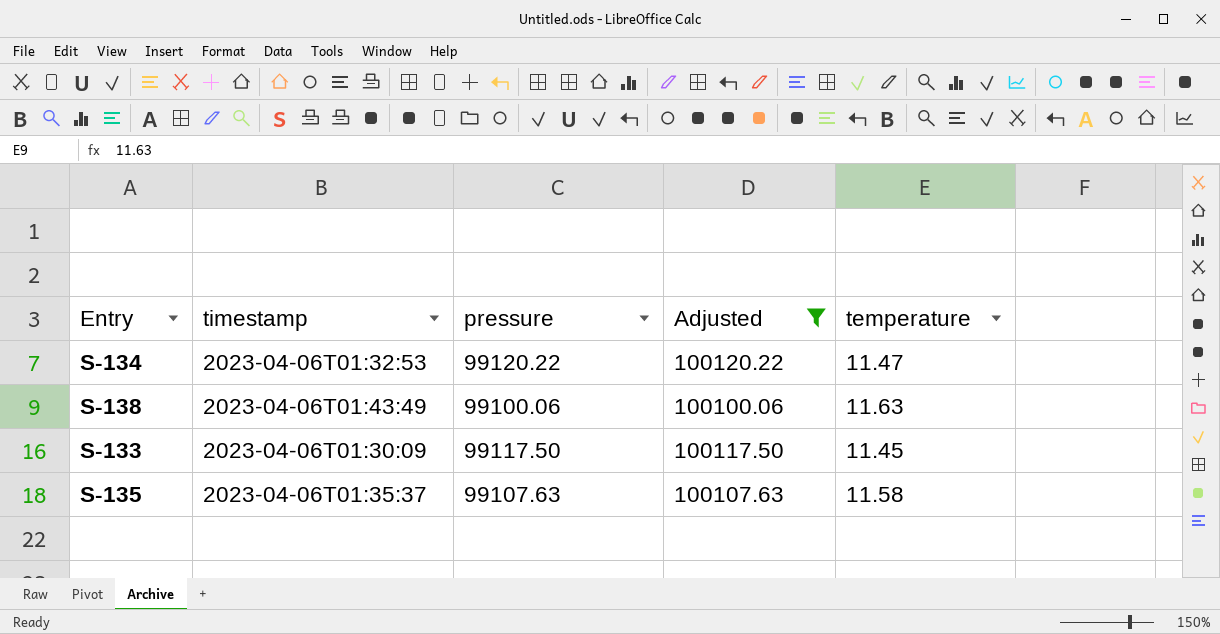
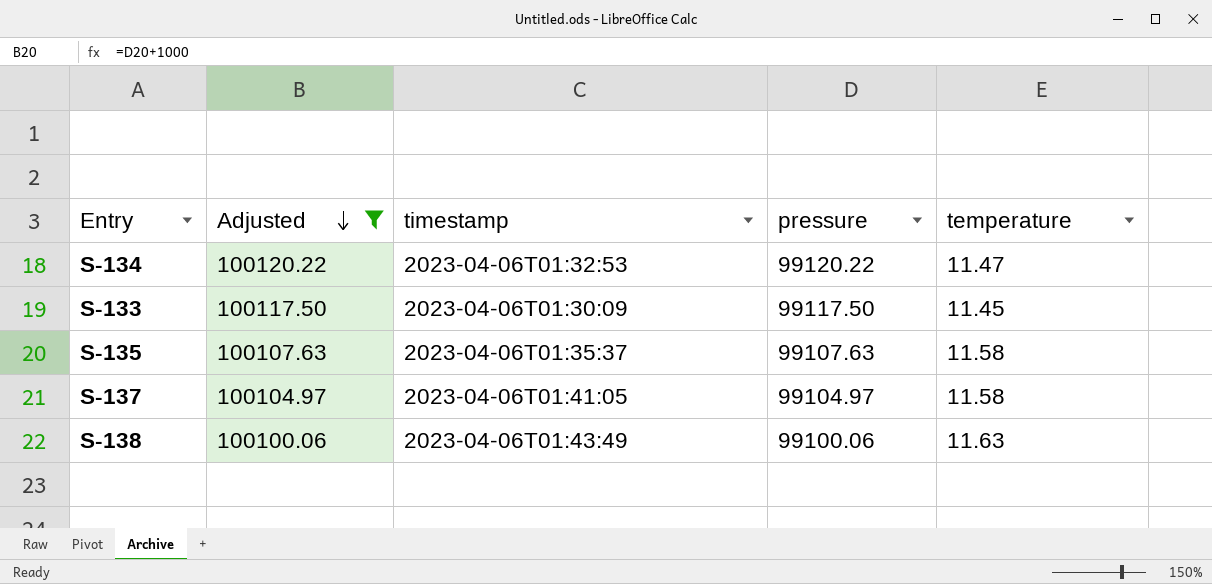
row order: none -> Adjusted descending
column Adjusted | position: 4 -> 2
row S-137: none -> 100104.97 | 2023-04-06T01:41:05 | 99104.97 | 11.58

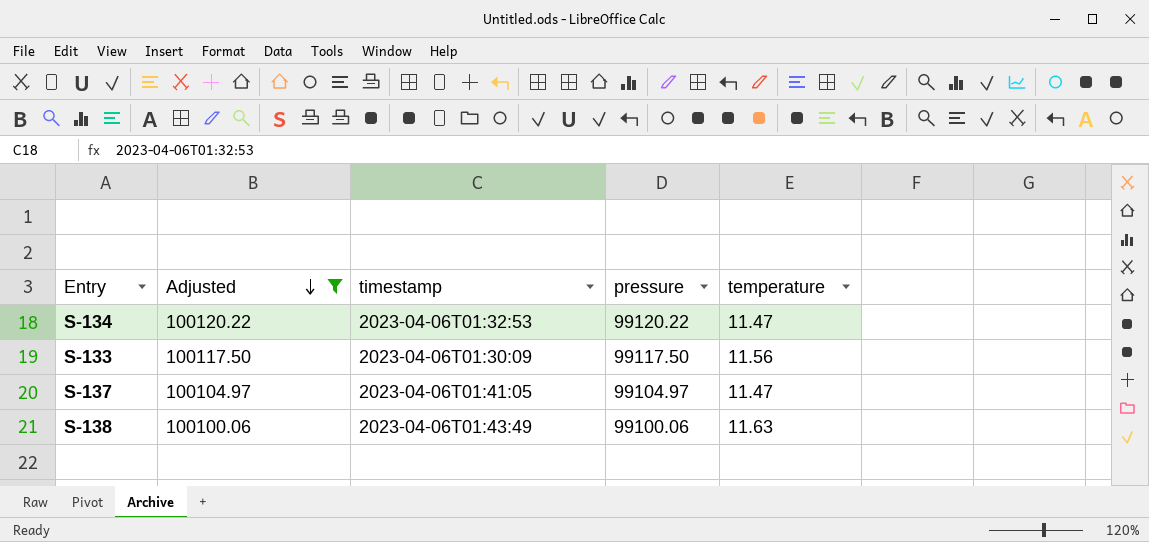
row S-135: 100107.63 | 2023-04-06T01:35:37 | 99107.63 | 11.58 -> none
S-133 | temperature: 11.45 -> 11.56
S-137 | temperature: 11.58 -> 11.47

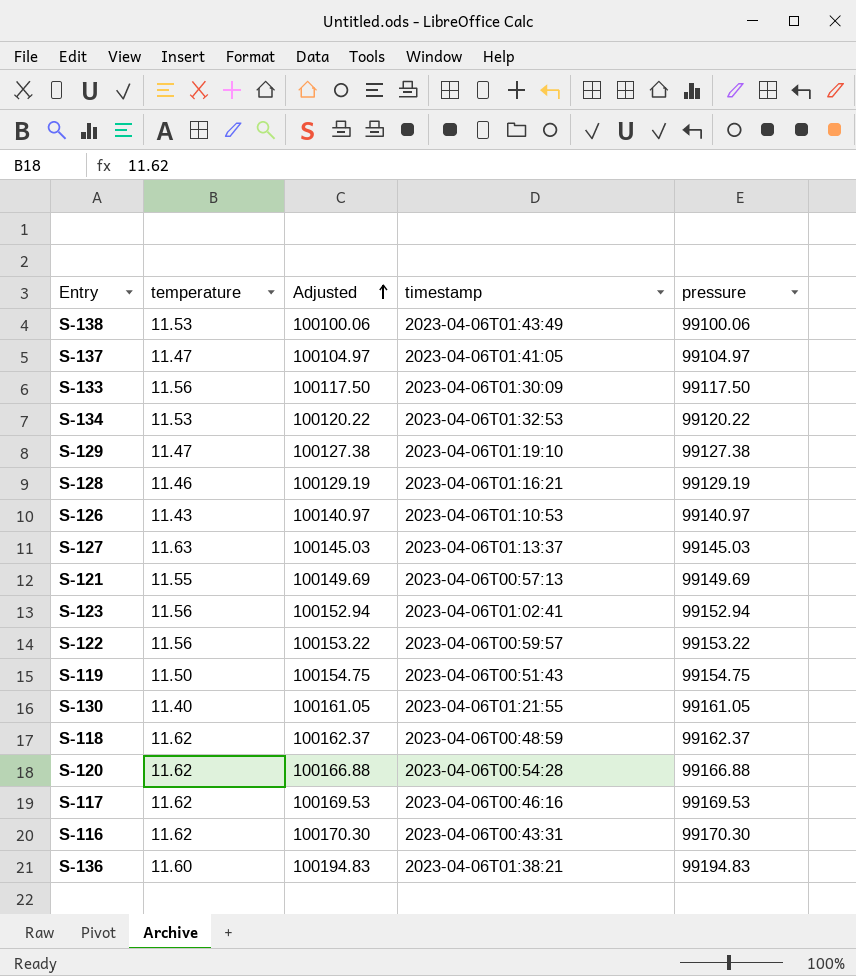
filter: Adjusted <= 100120.22 -> none
row order: Adjusted descending -> Adjusted ascending
column temperature | position: 5 -> 2
S-138 | temperature: 11.63 -> 11.53
S-134 | temperature: 11.47 -> 11.53

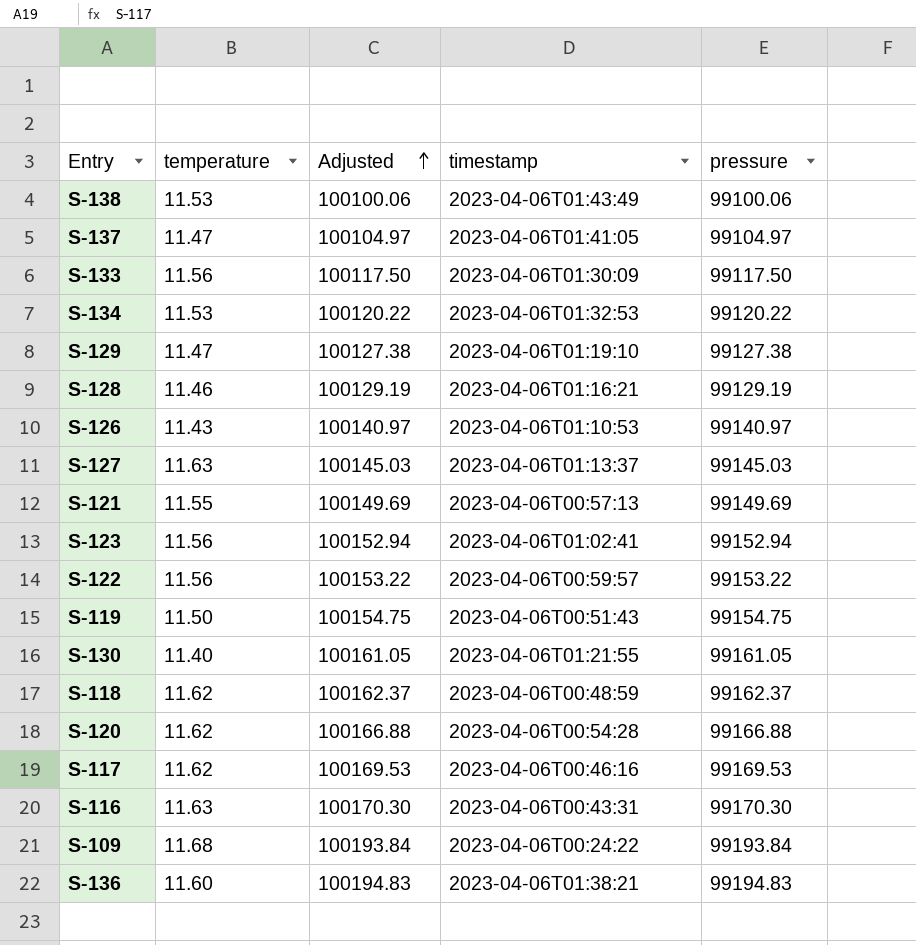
S-116 | temperature: 11.62 -> 11.63
row S-109: none -> 11.68 | 100193.84 | 2023-04-06T00:24:22 | 99193.84

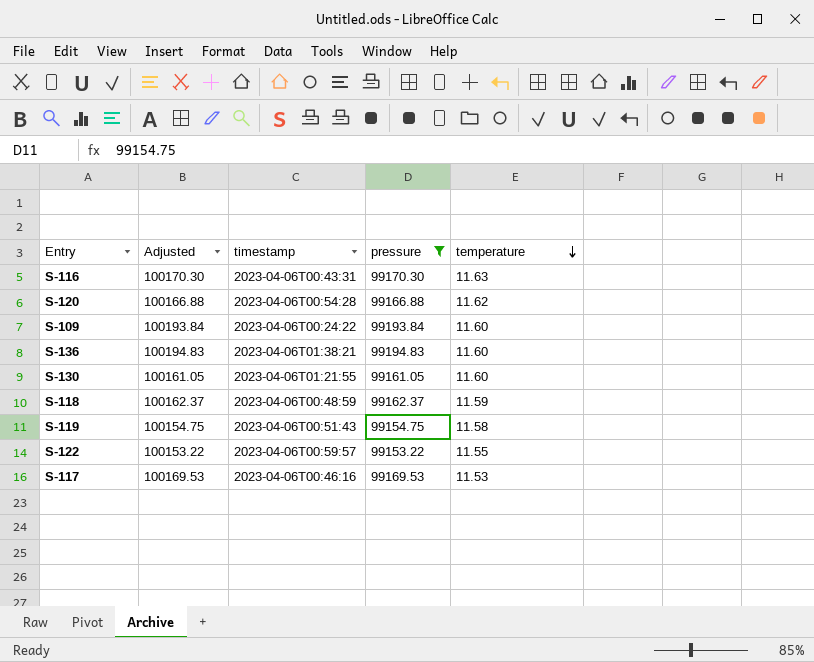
filter: none -> pressure >= 99153.22
row order: Adjusted ascending -> temperature descending
column temperature | position: 2 -> 5
S-109 | temperature: 11.68 -> 11.60
S-130 | temperature: 11.40 -> 11.60
S-118 | temperature: 11.62 -> 11.59
S-119 | temperature: 11.50 -> 11.58
S-122 | temperature: 11.56 -> 11.55
S-117 | temperature: 11.62 -> 11.53

